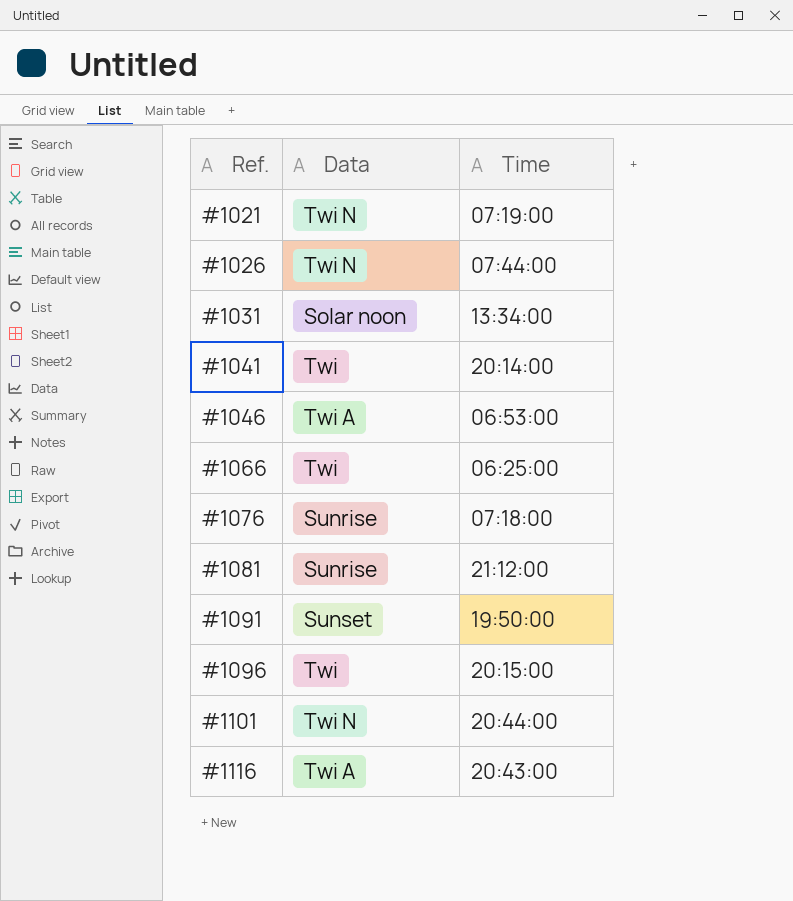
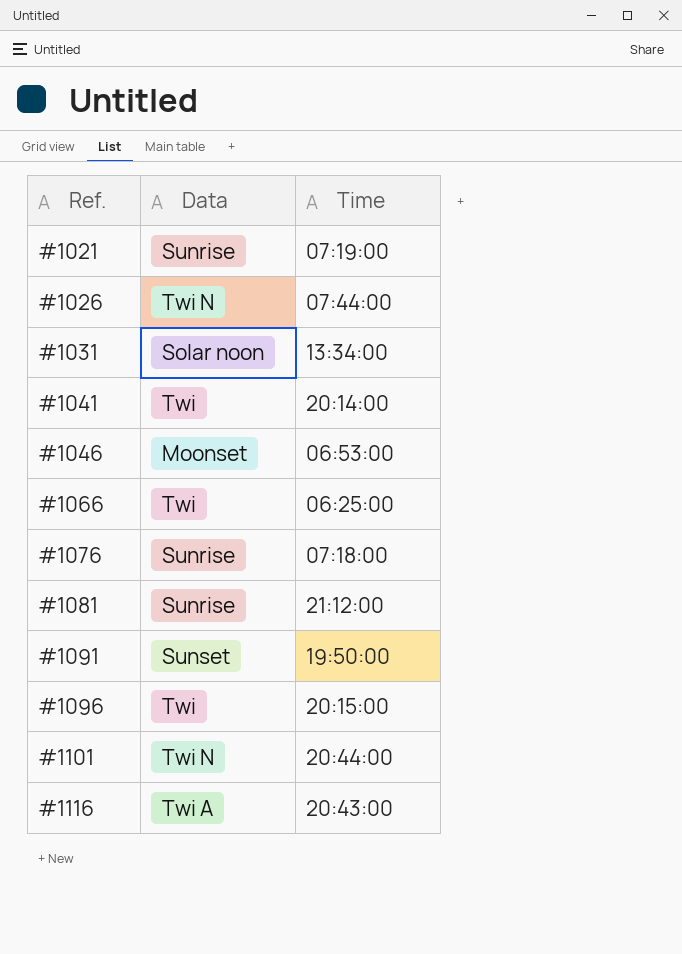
#1021 | Data: Twi N -> Sunrise
#1046 | Data: Twi A -> Moonset

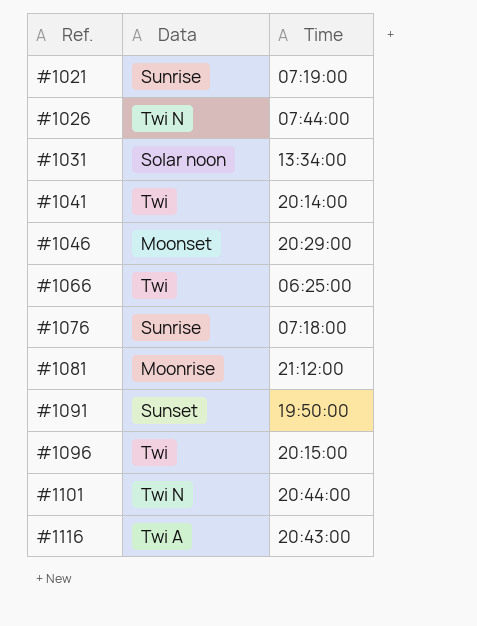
#1046 | Time: 06:53:00 -> 20:29:00
#1081 | Data: Sunrise -> Moonrise

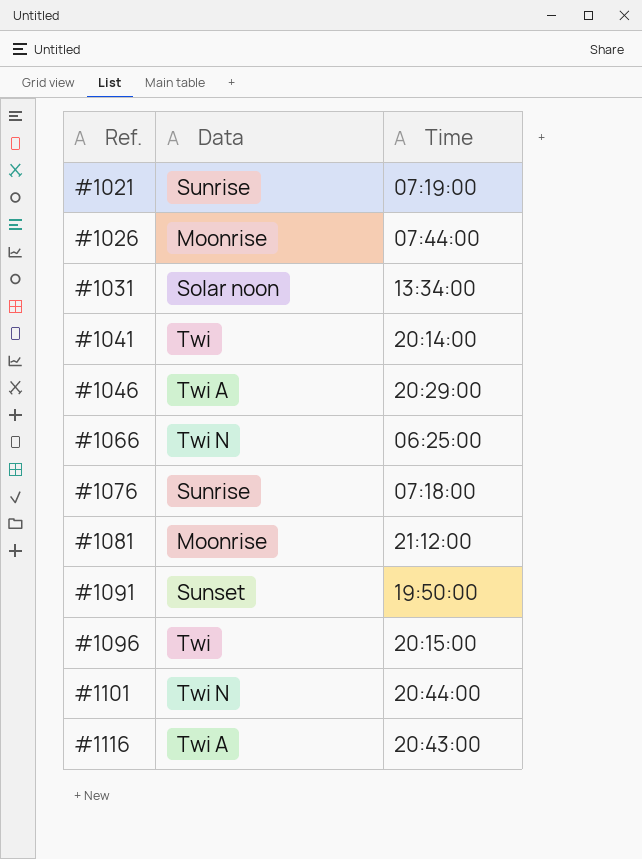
#1026 | Data: Twi N -> Moonrise
#1046 | Data: Moonset -> Twi A
#1066 | Data: Twi -> Twi N

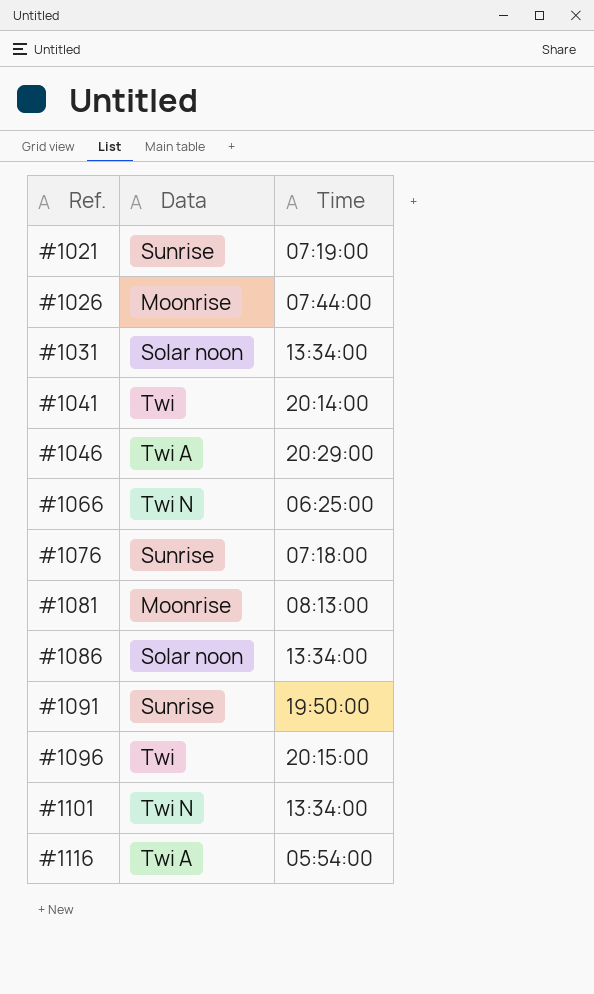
#1081 | Time: 21:12:00 -> 08:13:00
row #1086: none -> Solar noon | 13:34:00
#1091 | Data: Sunset -> Sunrise
#1101 | Time: 20:44:00 -> 13:34:00
#1116 | Time: 20:43:00 -> 05:54:00

